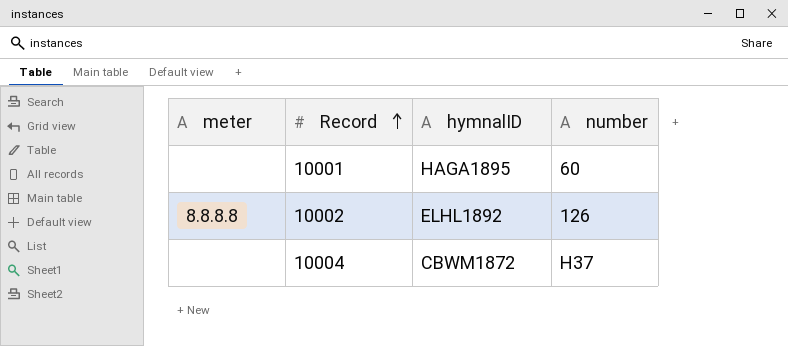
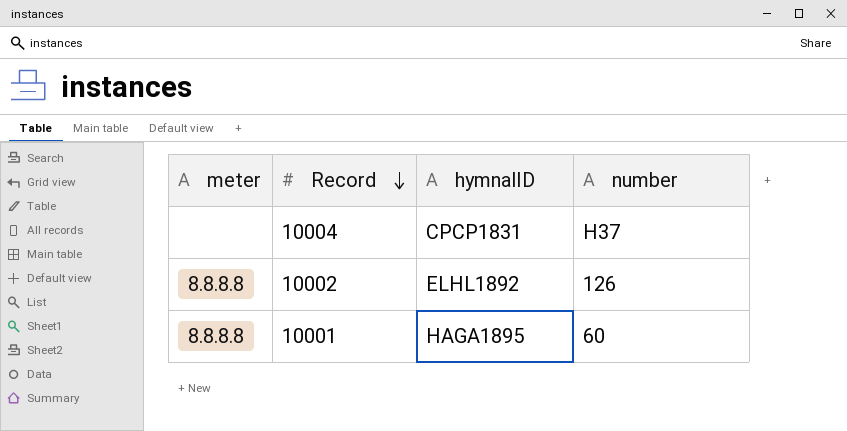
row order: Record ascending -> Record descending
10004 | hymnalID: CBWM1872 -> CPCP1831
10001 | meter: none -> 8.8.8.8

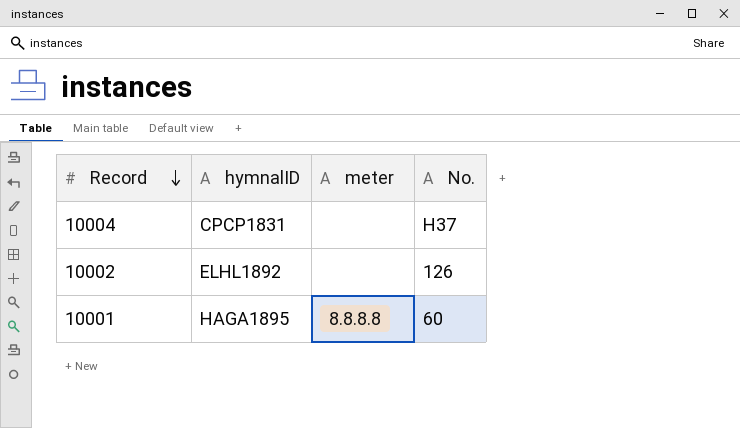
column meter | position: 1 -> 3
column name: number -> No.
10002 | meter: 8.8.8.8 -> none

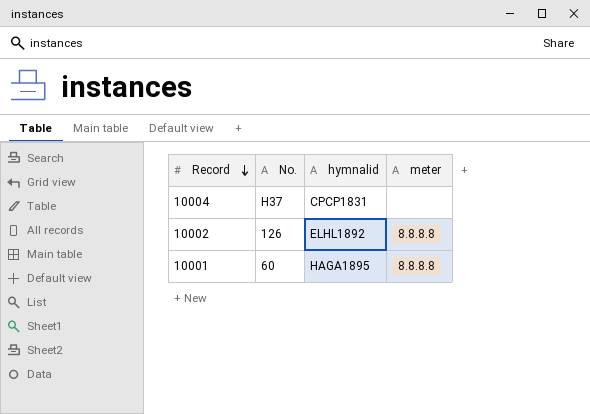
column No. | position: 4 -> 2
column name: hymnalID -> hymnalid
10002 | meter: none -> 8.8.8.8

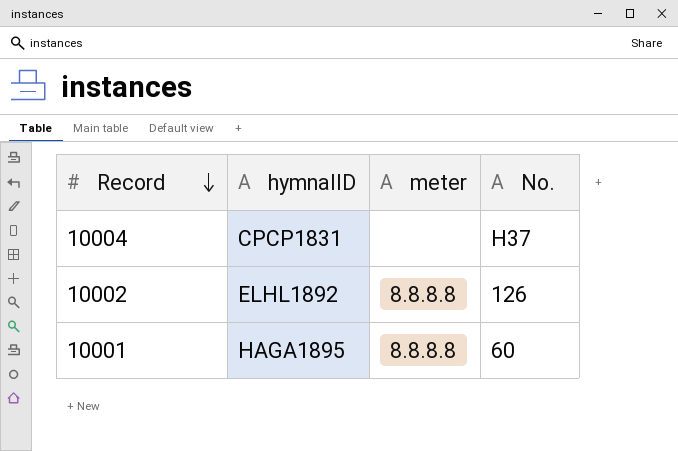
column name: hymnalid -> hymnalID
column No. | position: 2 -> 4

